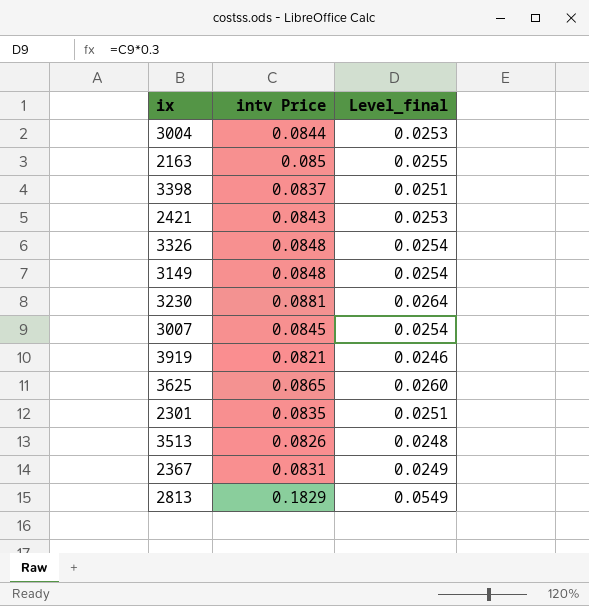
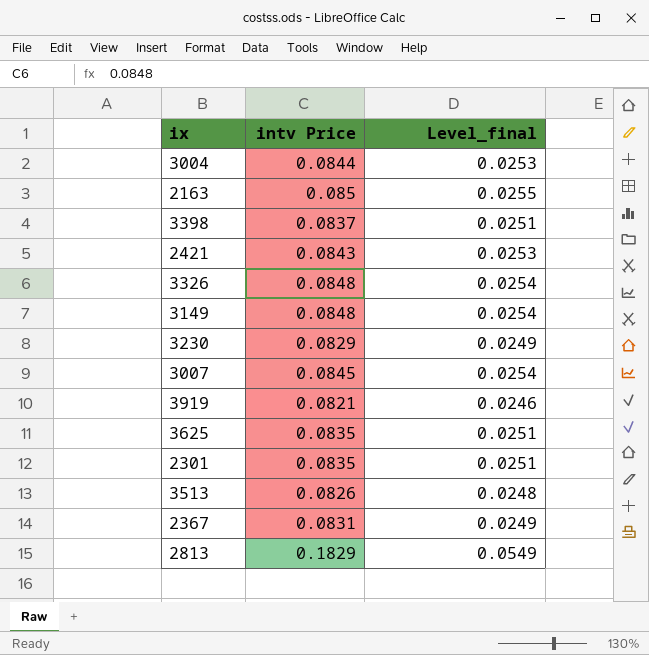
3230 | intv Price: 0.0881 -> 0.0829
3230 | Level_final: 0.0264 -> 0.0249
3625 | intv Price: 0.0865 -> 0.0835
3625 | Level_final: 0.0260 -> 0.0251

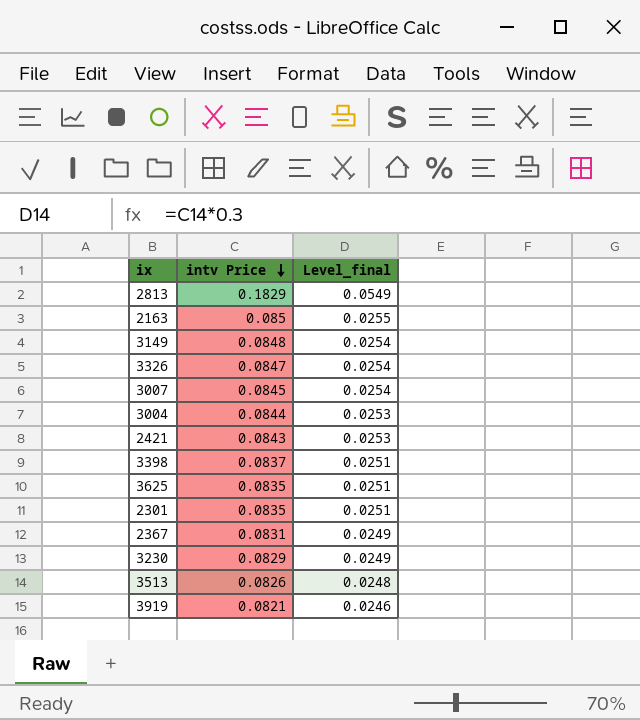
row order: none -> intv Price descending
3326 | intv Price: 0.0848 -> 0.0847

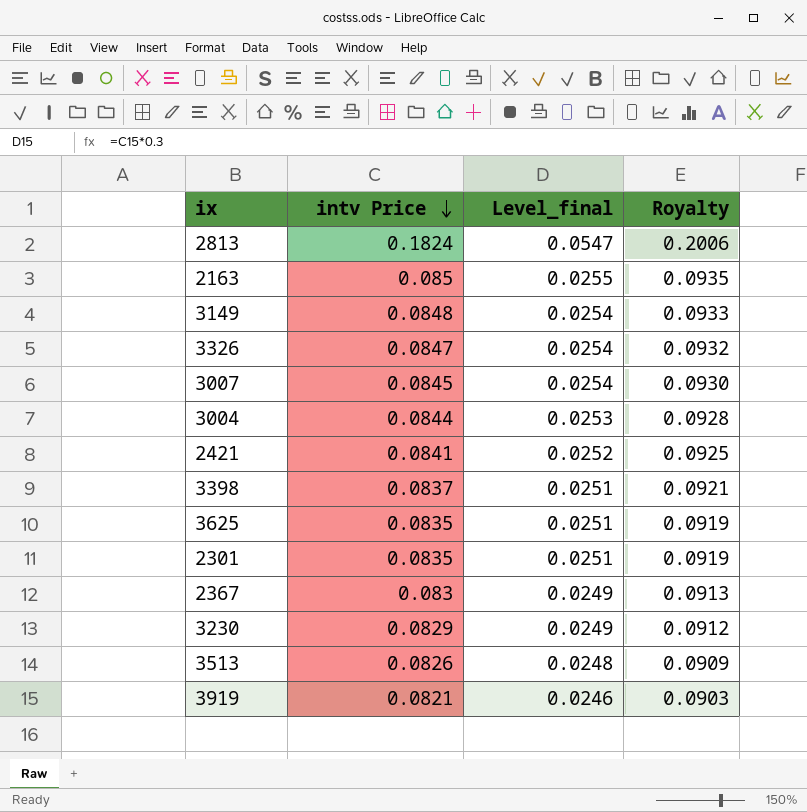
column Royalty | formula: none -> [intv Price] * 1.1
2813 | intv Price: 0.1829 -> 0.1824
2813 | Level_final: 0.0549 -> 0.0547
2421 | intv Price: 0.0843 -> 0.0841
2421 | Level_final: 0.0253 -> 0.0252
2367 | intv Price: 0.0831 -> 0.083

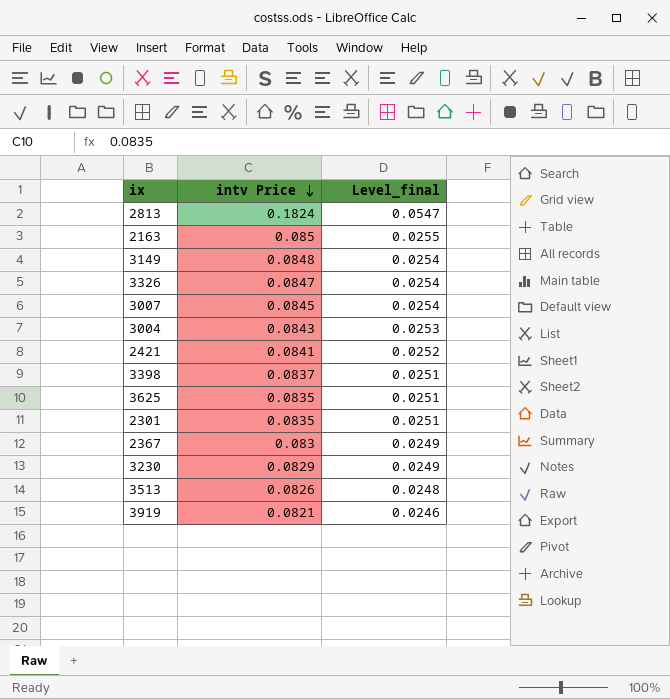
column Royalty | formula: [intv Price] * 1.1 -> none
3004 | intv Price: 0.0844 -> 0.0843

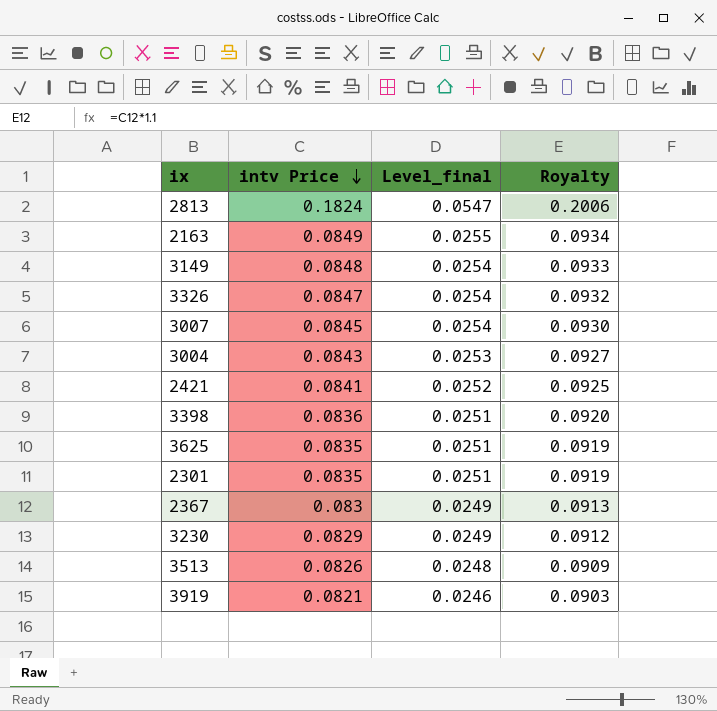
column Royalty | formula: none -> [intv Price] * 1.1
2163 | intv Price: 0.085 -> 0.0849
3398 | intv Price: 0.0837 -> 0.0836

